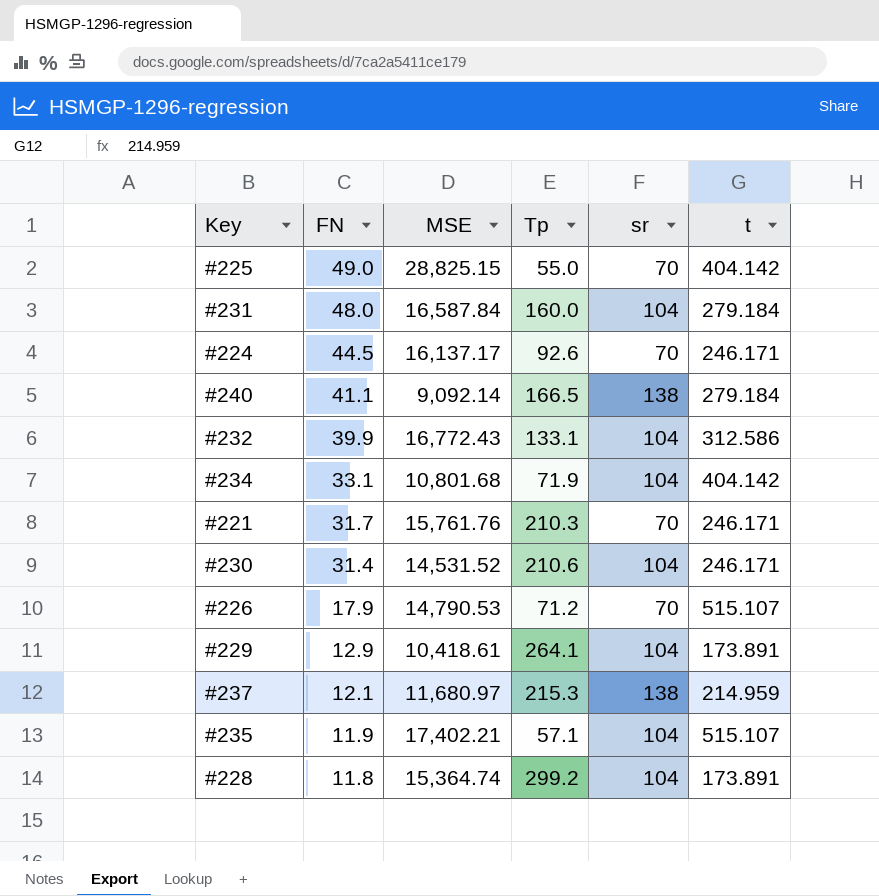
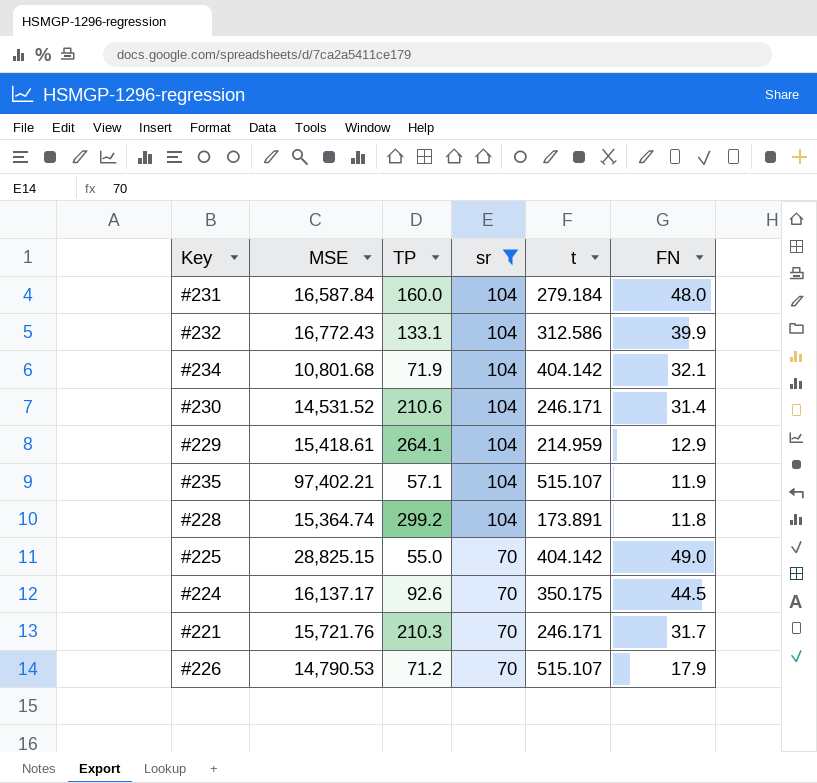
filter: none -> sr != 138
row order: FN descending -> sr descending
column name: Tp -> TP
column FN | position: 2 -> 6
#234 | FN: 33.1 -> 32.1
#229 | MSE: 10,418.61 -> 15,418.61
#229 | t: 173.891 -> 214.959
#235 | MSE: 17,402.21 -> 97,402.21
#224 | t: 246.171 -> 350.175
#221 | MSE: 15,761.76 -> 15,721.76

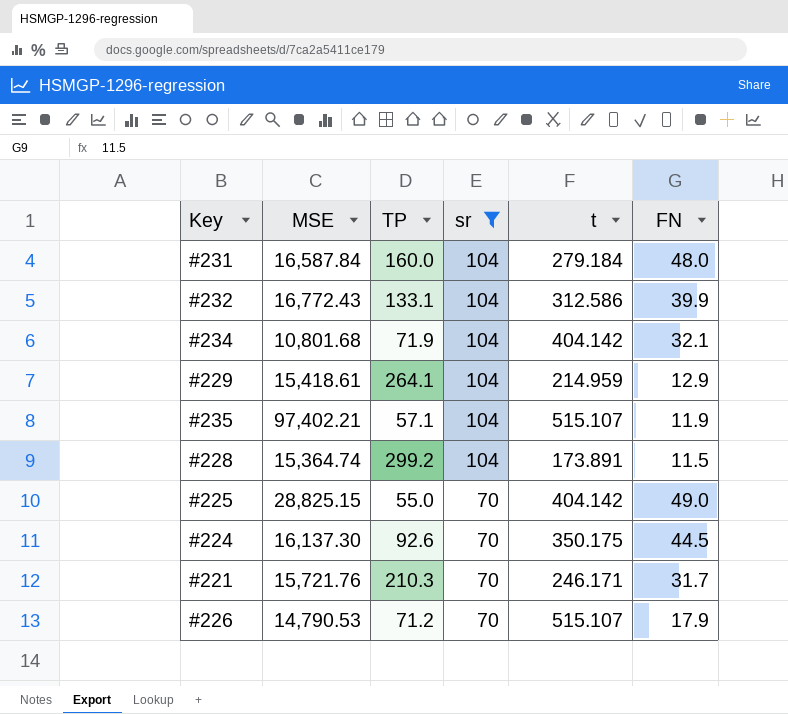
row #230: 14,531.52 | 210.6 | 104 | 246.171 | 31.4 -> none
#228 | FN: 11.8 -> 11.5
#224 | MSE: 16,137.17 -> 16,137.30

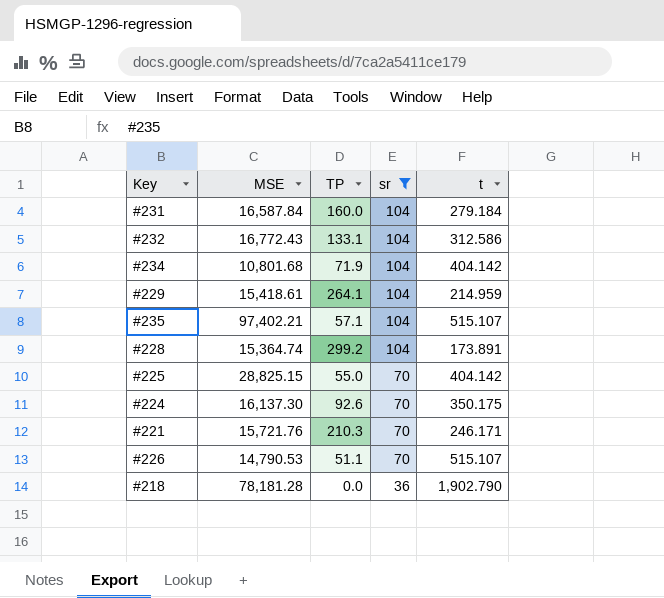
column FN | position: 6 -> none
#226 | TP: 71.2 -> 51.1
row #218: none -> 78,181.28 | 0.0 | 36 | 1,902.790

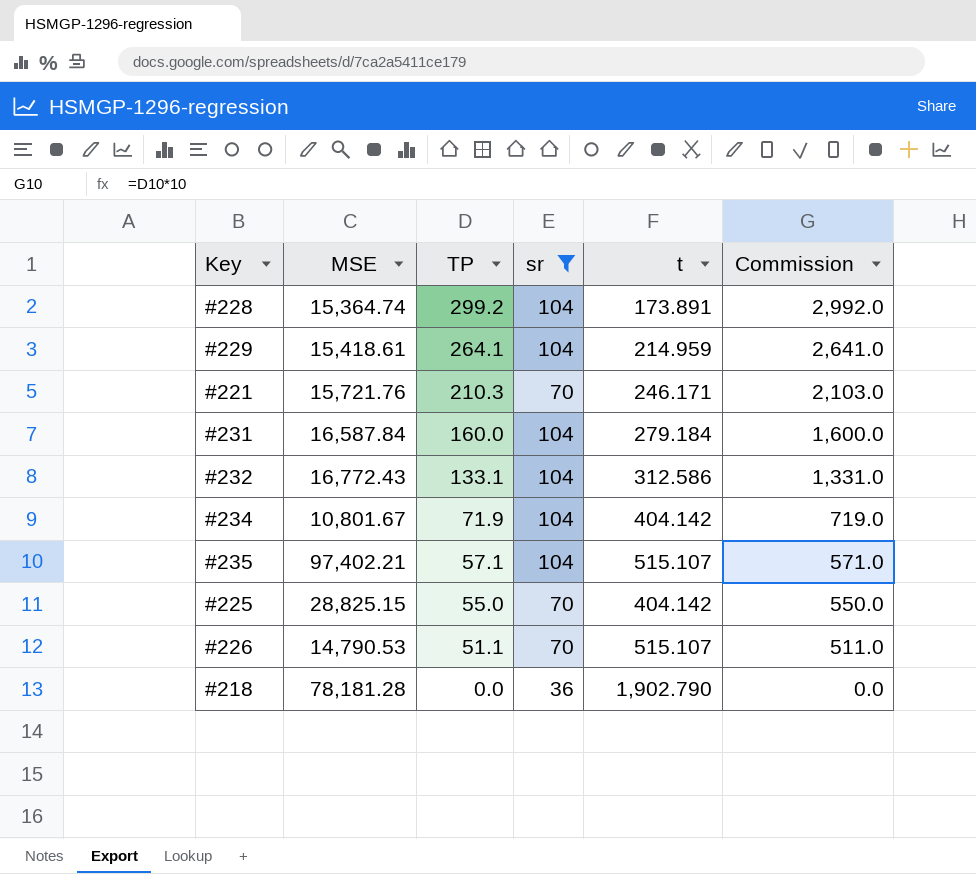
row order: sr descending -> TP descending
column Commission | formula: none -> [TP] * 10
row #224: 16,137.30 | 92.6 | 70 | 350.175 -> none
#234 | MSE: 10,801.68 -> 10,801.67

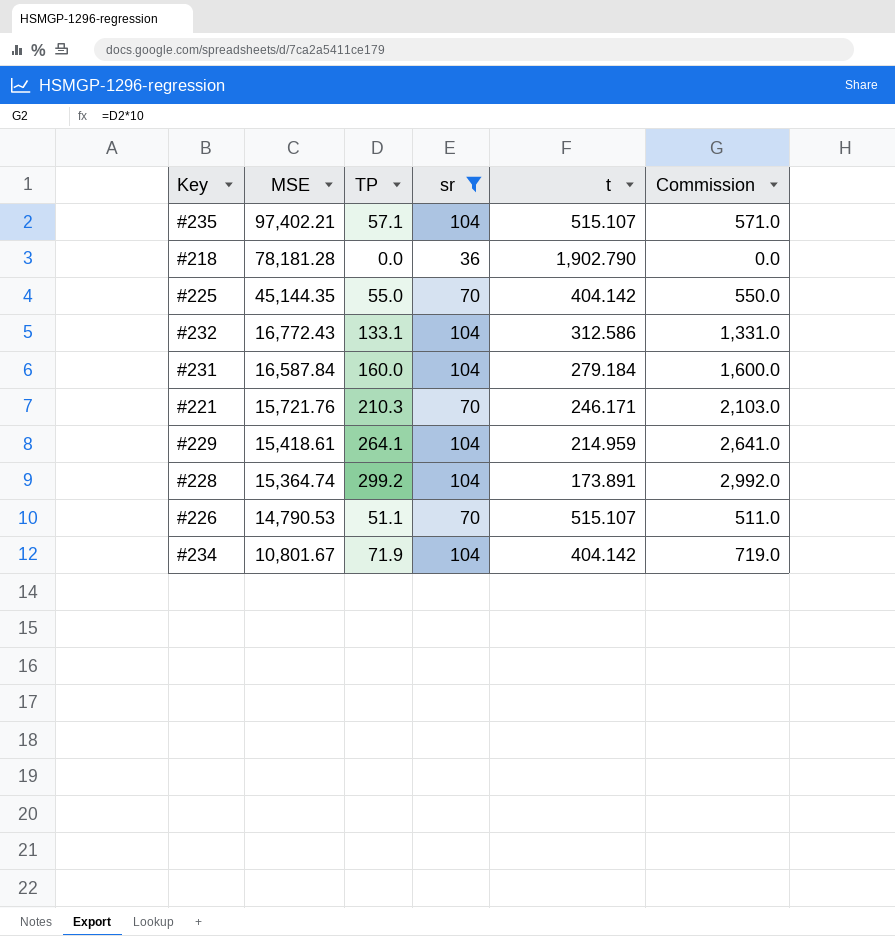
row order: TP descending -> MSE descending
#225 | MSE: 28,825.15 -> 45,144.35

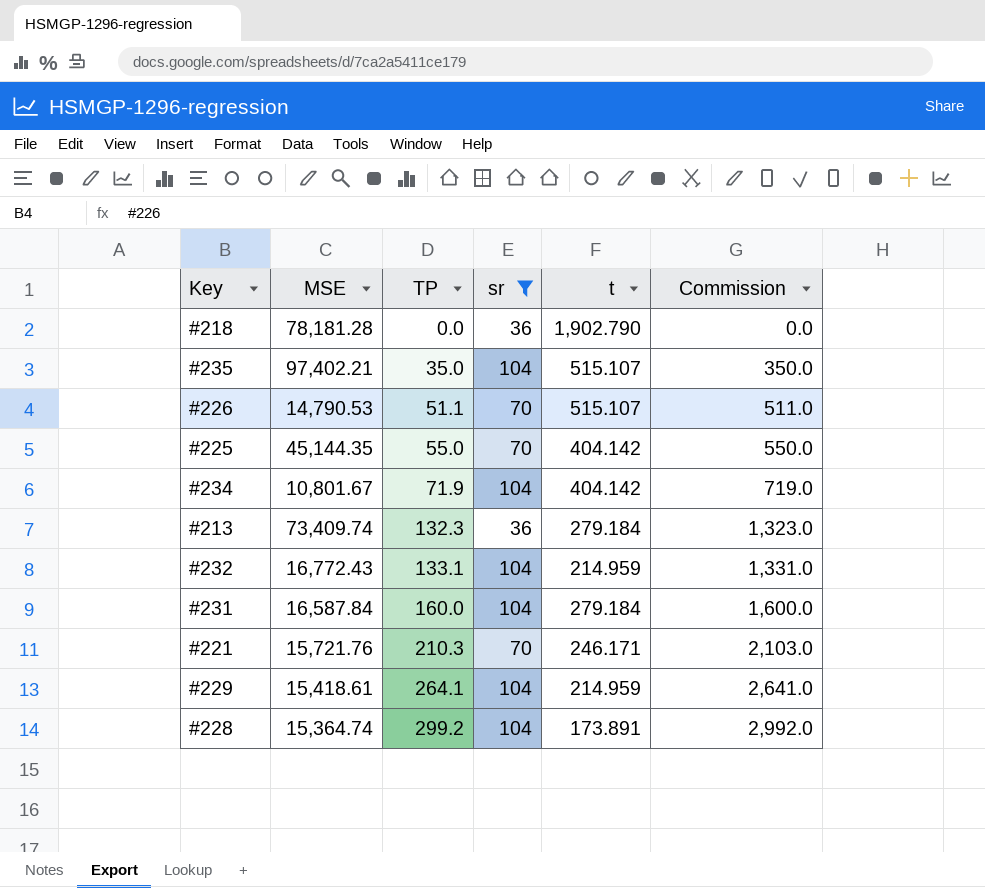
row order: MSE descending -> TP ascending
#235 | TP: 57.1 -> 35.0
#235 | Commission: 571.0 -> 350.0
row #213: none -> 73,409.74 | 132.3 | 36 | 279.184 | 1,323.0
#232 | t: 312.586 -> 214.959

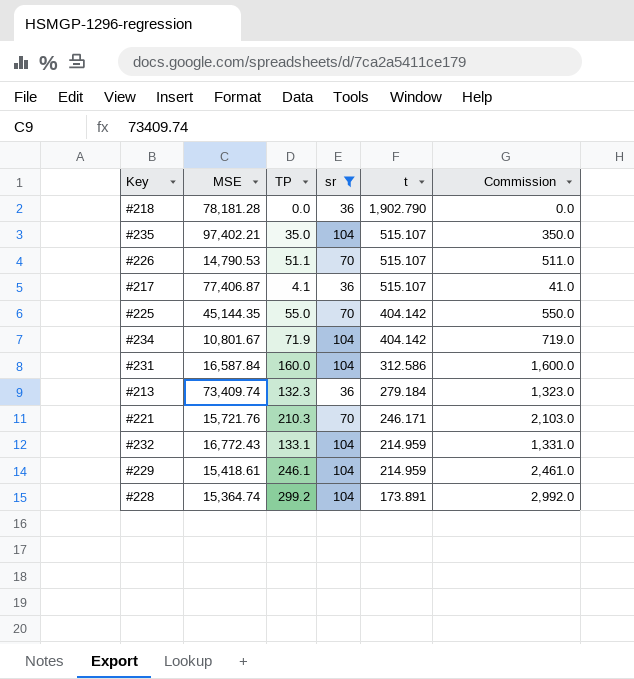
row order: TP ascending -> t descending
row #217: none -> 77,406.87 | 4.1 | 36 | 515.107 | 41.0
#231 | t: 279.184 -> 312.586
#229 | TP: 264.1 -> 246.1
#229 | Commission: 2,641.0 -> 2,461.0

